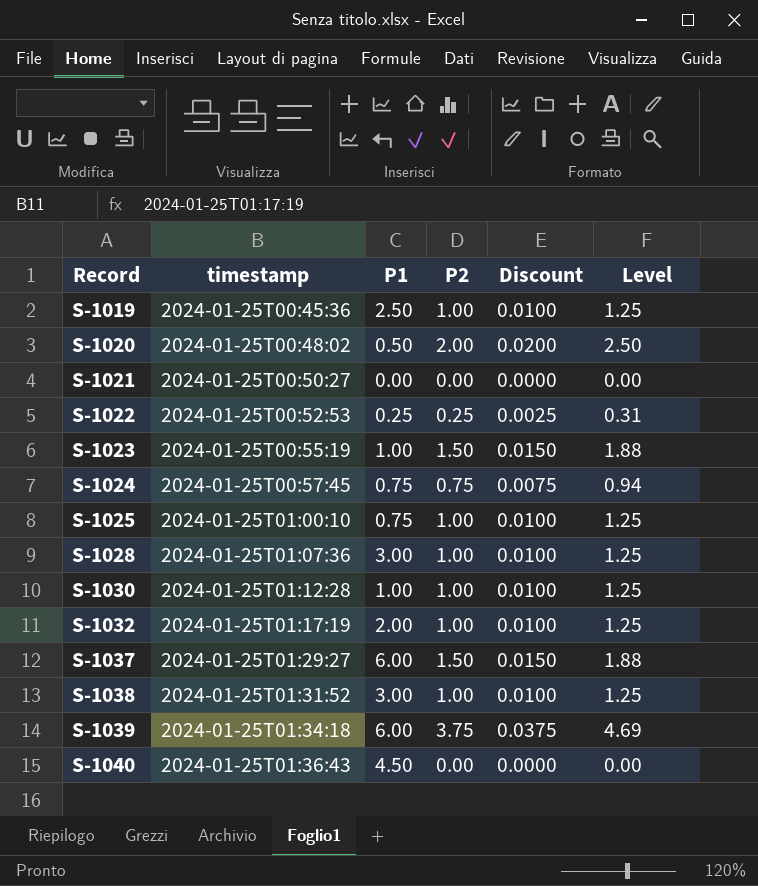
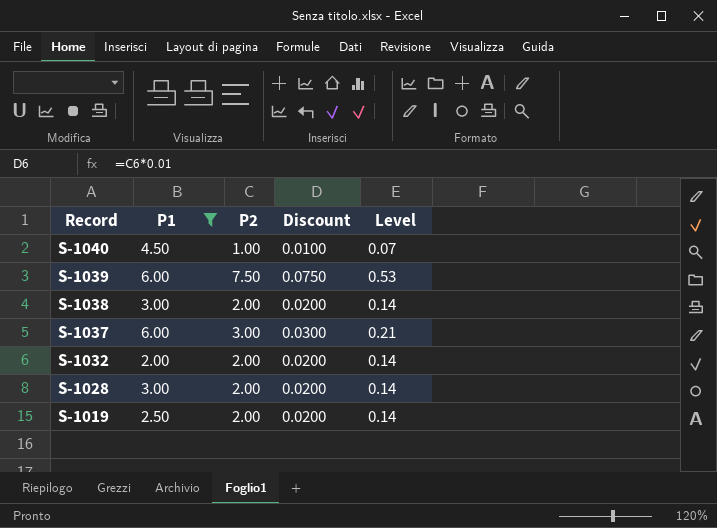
filter: none -> P1 >= 2.00
row order: Record ascending -> Record descending
column timestamp | position: 2 -> none
column Level | formula: [P2] * 1.25 -> [P2] * 0.07
S-1040 | P2: 0.00 -> 1.00
S-1040 | Discount: 0.0000 -> 0.0100
S-1039 | P2: 3.75 -> 7.50
S-1039 | Discount: 0.0375 -> 0.0750
S-1038 | P2: 1.00 -> 2.00
S-1038 | Discount: 0.0100 -> 0.0200
S-1037 | P2: 1.50 -> 3.00
S-1037 | Discount: 0.0150 -> 0.0300
S-1032 | P2: 1.00 -> 2.00
S-1032 | Discount: 0.0100 -> 0.0200
S-1028 | P2: 1.00 -> 2.00
S-1028 | Discount: 0.0100 -> 0.0200
S-1019 | P2: 1.00 -> 2.00
S-1019 | Discount: 0.0100 -> 0.0200

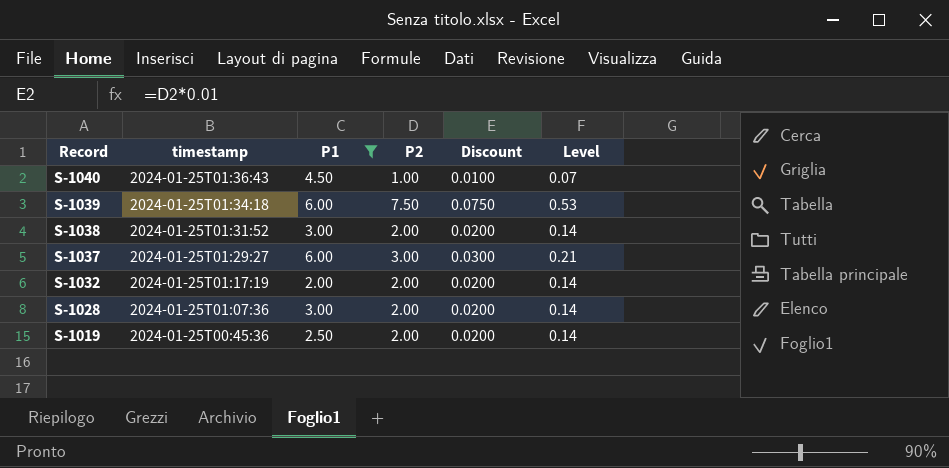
column timestamp | position: none -> 2

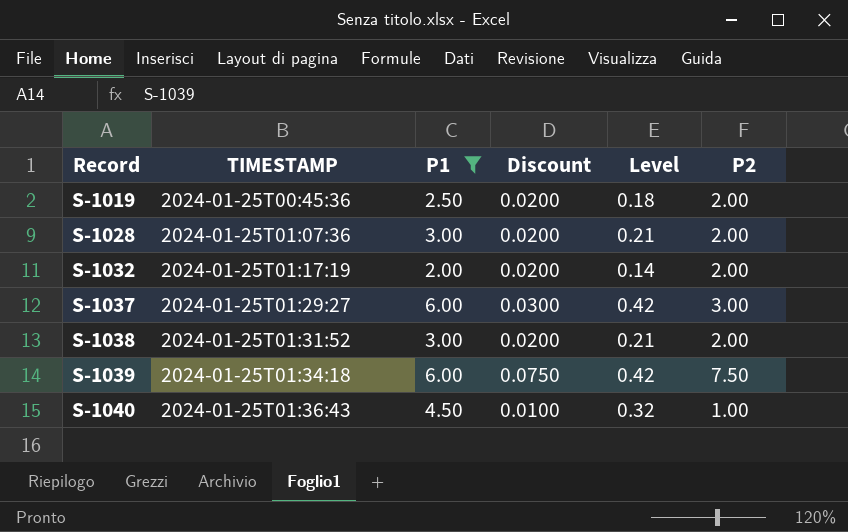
row order: Record descending -> Record ascending
column name: timestamp -> TIMESTAMP
column Level | formula: [P2] * 0.07 -> [P1] * 0.07
column P2 | position: 4 -> 6

